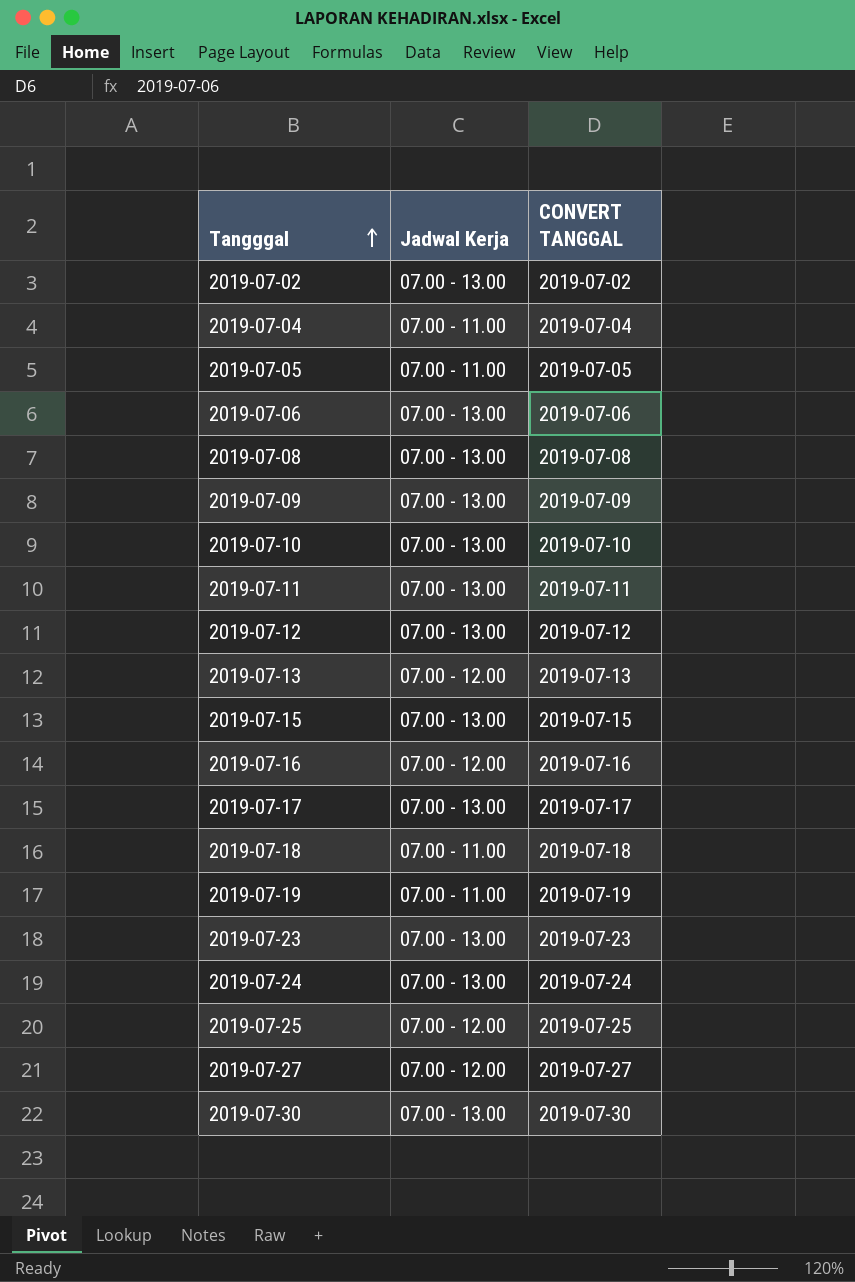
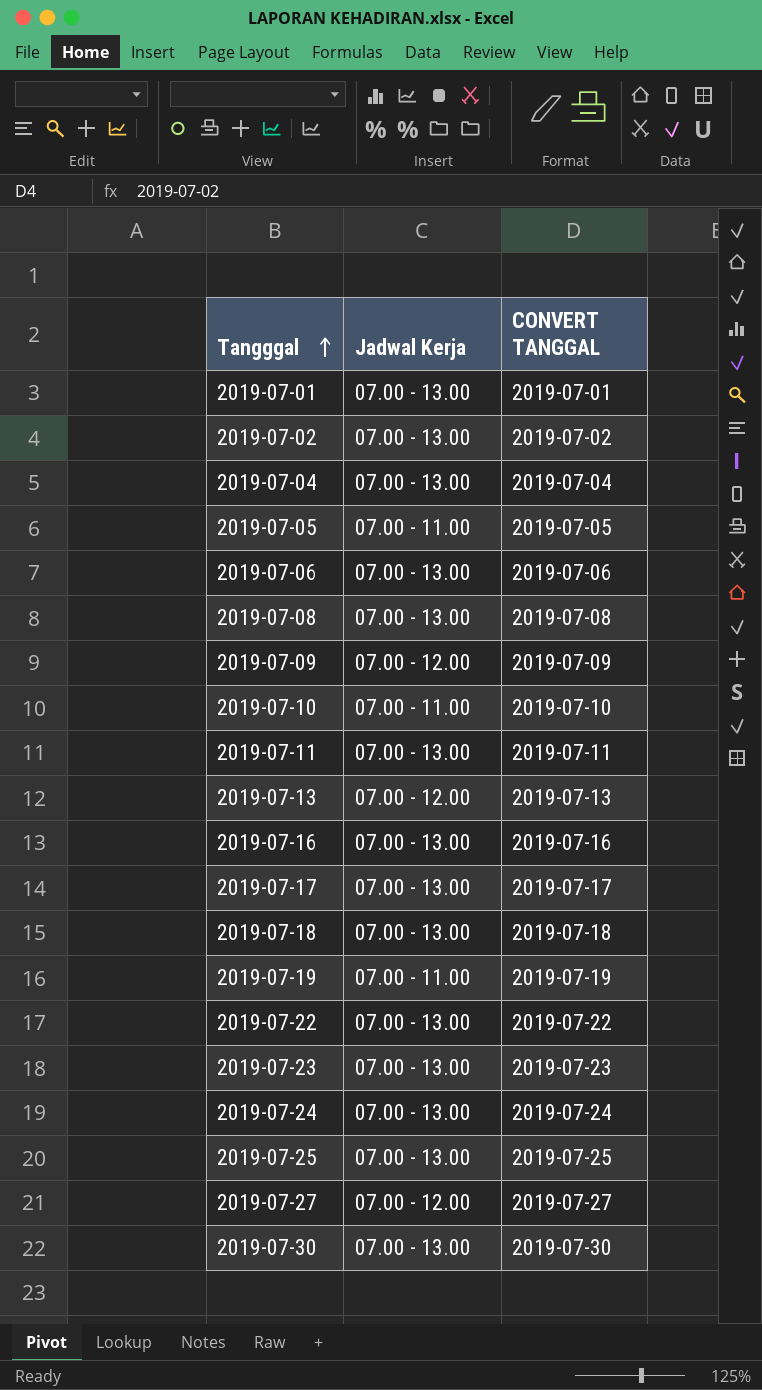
row 2019-07-12: 07.00 - 13.00 | 2019-07-12 -> none
row 2019-07-15: 07.00 - 13.00 | 2019-07-15 -> none
row 2019-07-01: none -> 07.00 - 13.00 | 2019-07-01
2019-07-04 | Jadwal Kerja: 07.00 - 11.00 -> 07.00 - 13.00
2019-07-09 | Jadwal Kerja: 07.00 - 13.00 -> 07.00 - 12.00
2019-07-10 | Jadwal Kerja: 07.00 - 13.00 -> 07.00 - 11.00
2019-07-16 | Jadwal Kerja: 07.00 - 12.00 -> 07.00 - 13.00
2019-07-18 | Jadwal Kerja: 07.00 - 11.00 -> 07.00 - 13.00
row 2019-07-22: none -> 07.00 - 13.00 | 2019-07-22
2019-07-25 | Jadwal Kerja: 07.00 - 12.00 -> 07.00 - 13.00

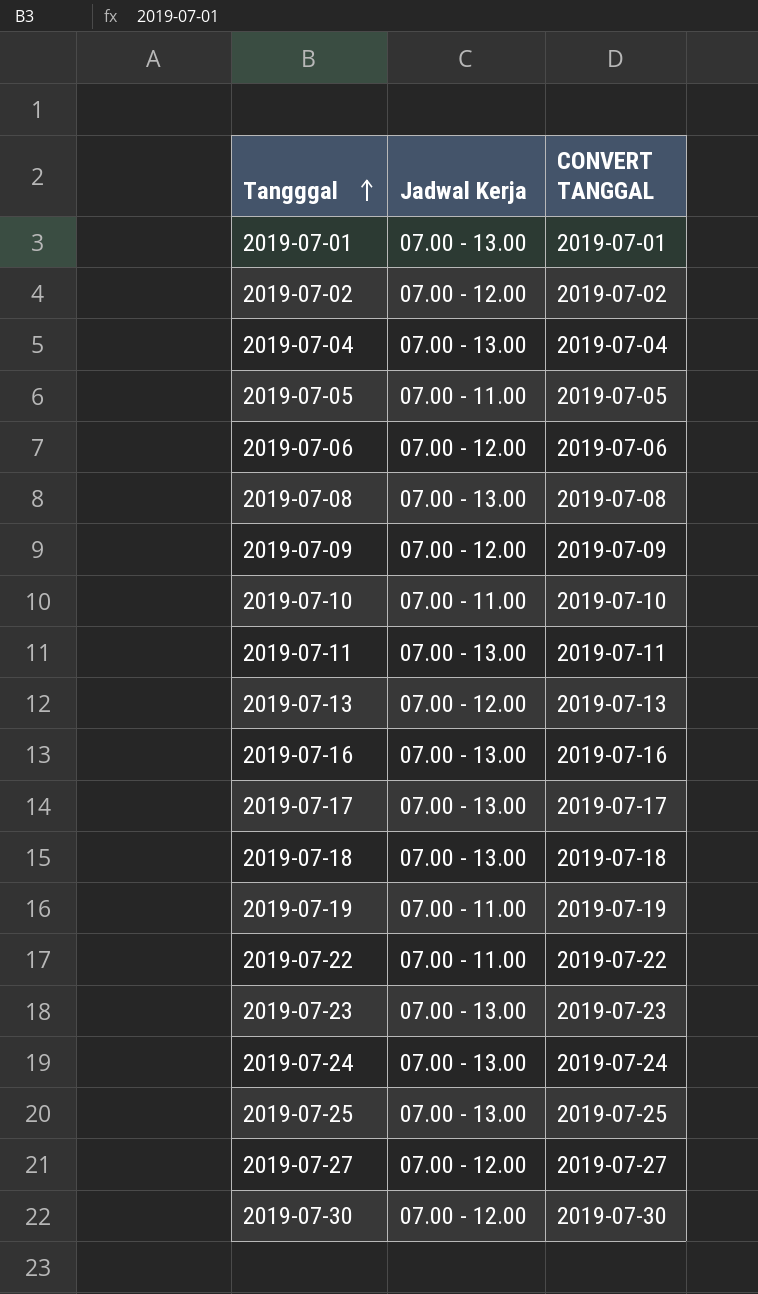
2019-07-02 | Jadwal Kerja: 07.00 - 13.00 -> 07.00 - 12.00
2019-07-06 | Jadwal Kerja: 07.00 - 13.00 -> 07.00 - 12.00
2019-07-22 | Jadwal Kerja: 07.00 - 13.00 -> 07.00 - 11.00
2019-07-30 | Jadwal Kerja: 07.00 - 13.00 -> 07.00 - 12.00

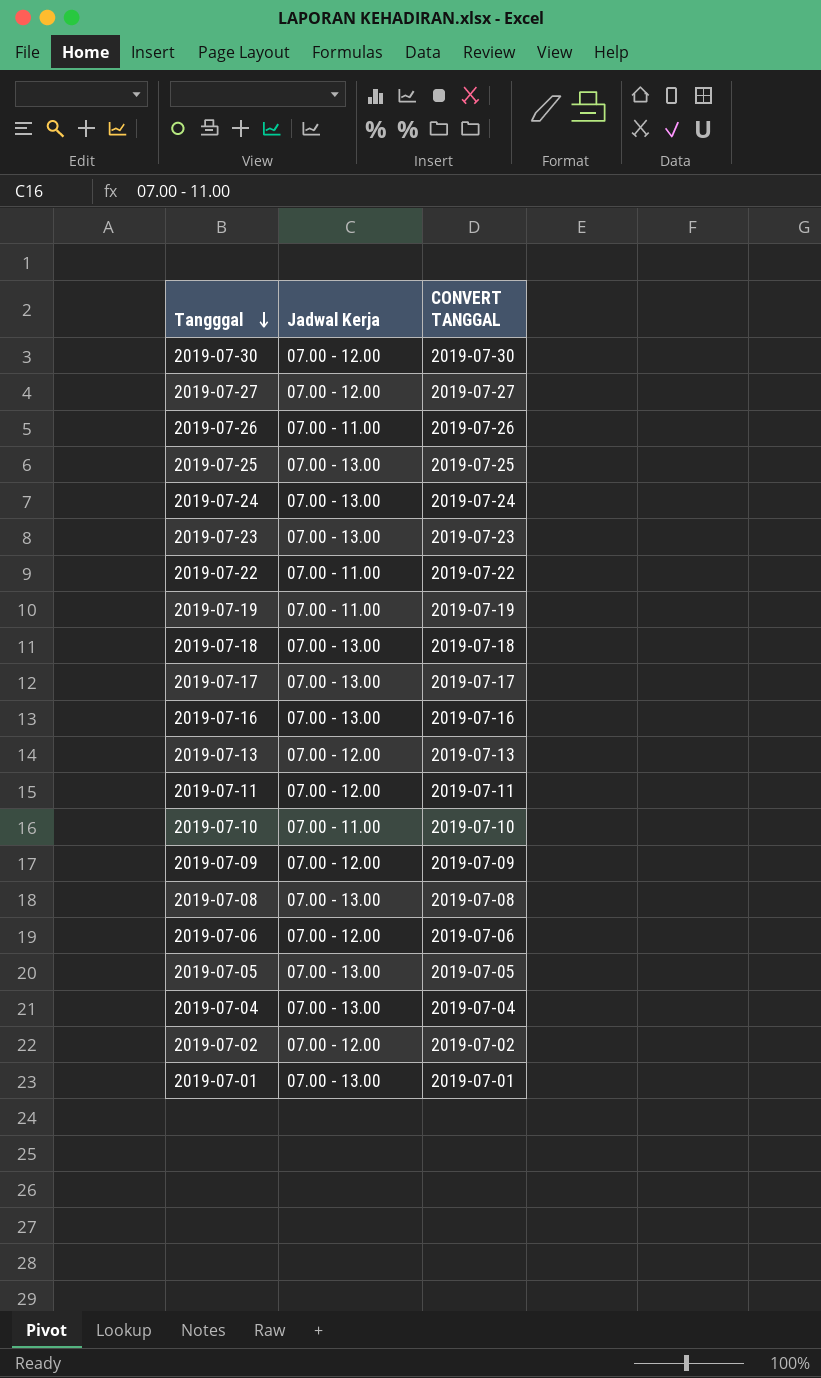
row order: Tangggal ascending -> Tangggal descending
row 2019-07-26: none -> 07.00 - 11.00 | 2019-07-26
2019-07-11 | Jadwal Kerja: 07.00 - 13.00 -> 07.00 - 12.00
2019-07-05 | Jadwal Kerja: 07.00 - 11.00 -> 07.00 - 13.00

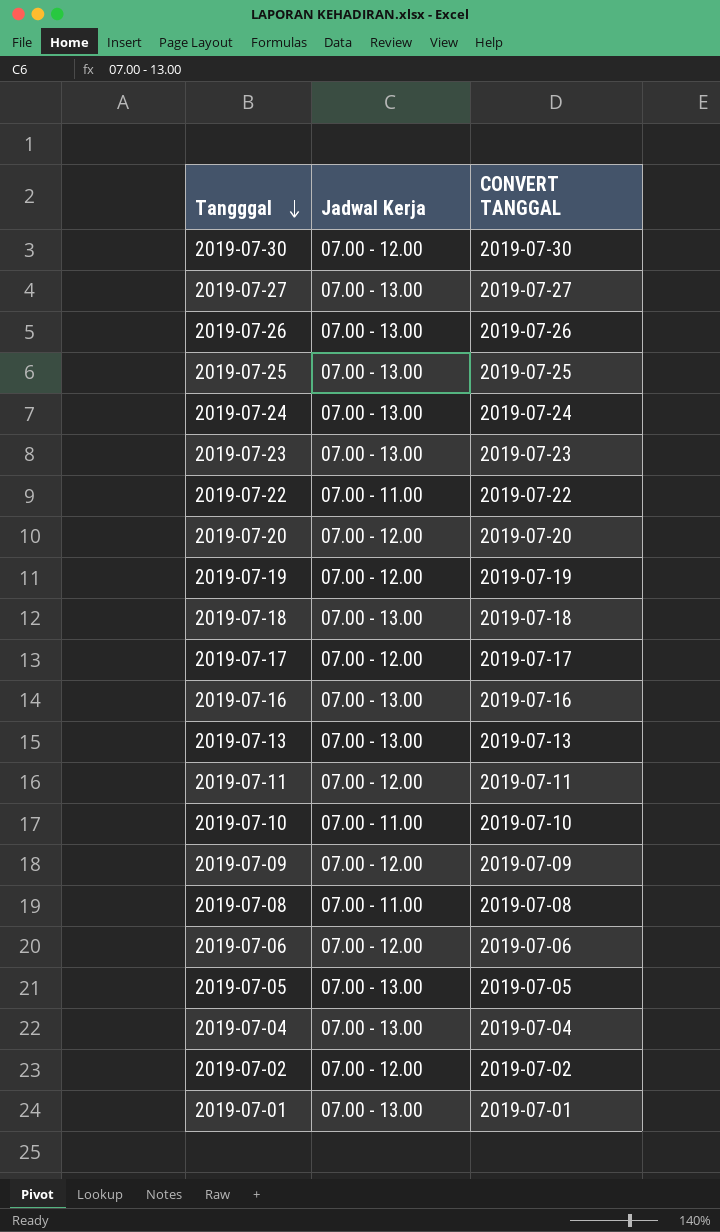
2019-07-27 | Jadwal Kerja: 07.00 - 12.00 -> 07.00 - 13.00
2019-07-26 | Jadwal Kerja: 07.00 - 11.00 -> 07.00 - 13.00
row 2019-07-20: none -> 07.00 - 12.00 | 2019-07-20
2019-07-19 | Jadwal Kerja: 07.00 - 11.00 -> 07.00 - 12.00
2019-07-17 | Jadwal Kerja: 07.00 - 13.00 -> 07.00 - 12.00
2019-07-13 | Jadwal Kerja: 07.00 - 12.00 -> 07.00 - 13.00
2019-07-08 | Jadwal Kerja: 07.00 - 13.00 -> 07.00 - 11.00

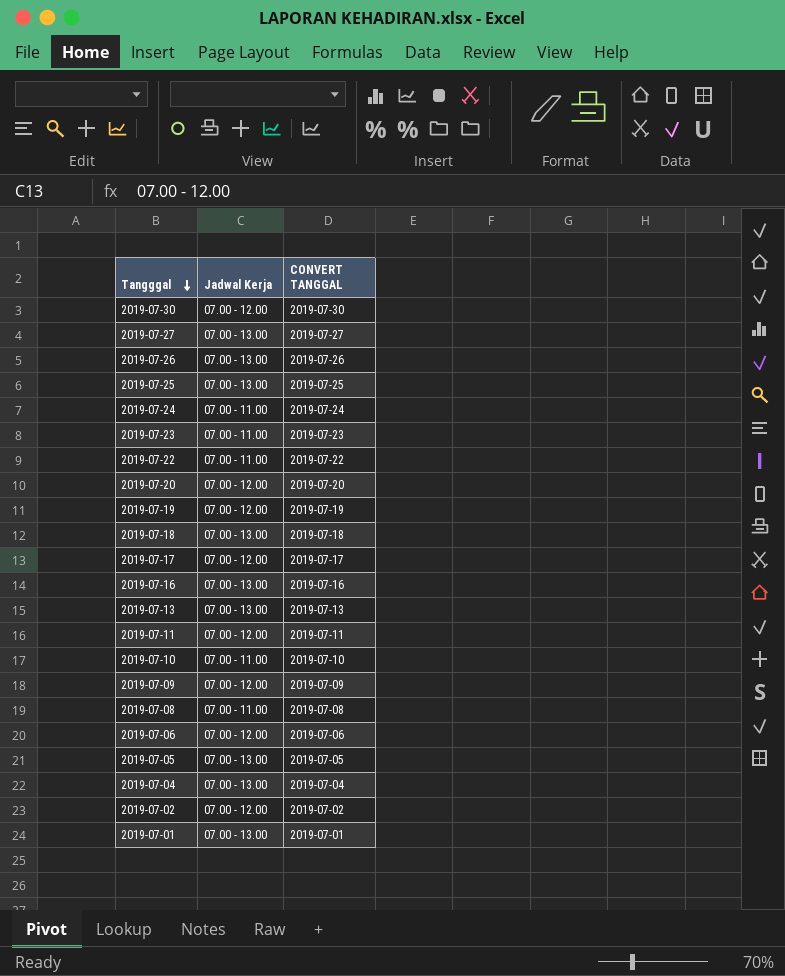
2019-07-24 | Jadwal Kerja: 07.00 - 13.00 -> 07.00 - 11.00
2019-07-23 | Jadwal Kerja: 07.00 - 13.00 -> 07.00 - 11.00

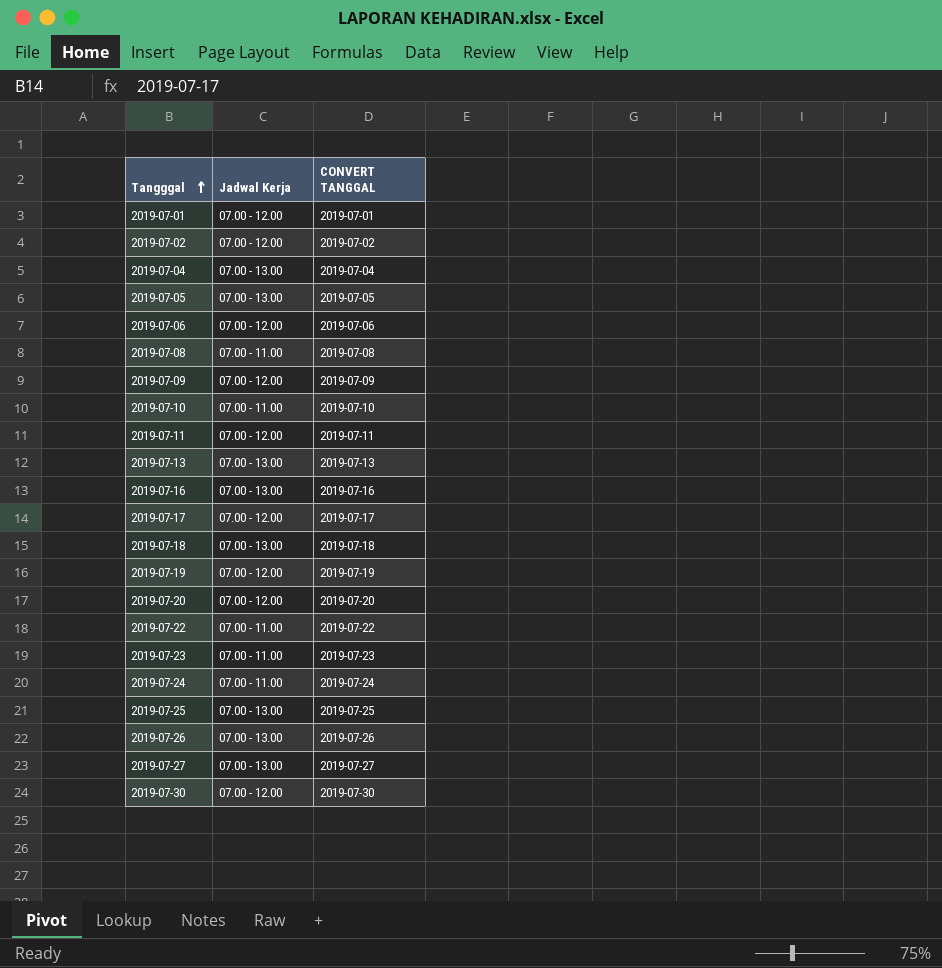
row order: Tangggal descending -> Tangggal ascending
2019-07-01 | Jadwal Kerja: 07.00 - 13.00 -> 07.00 - 12.00

